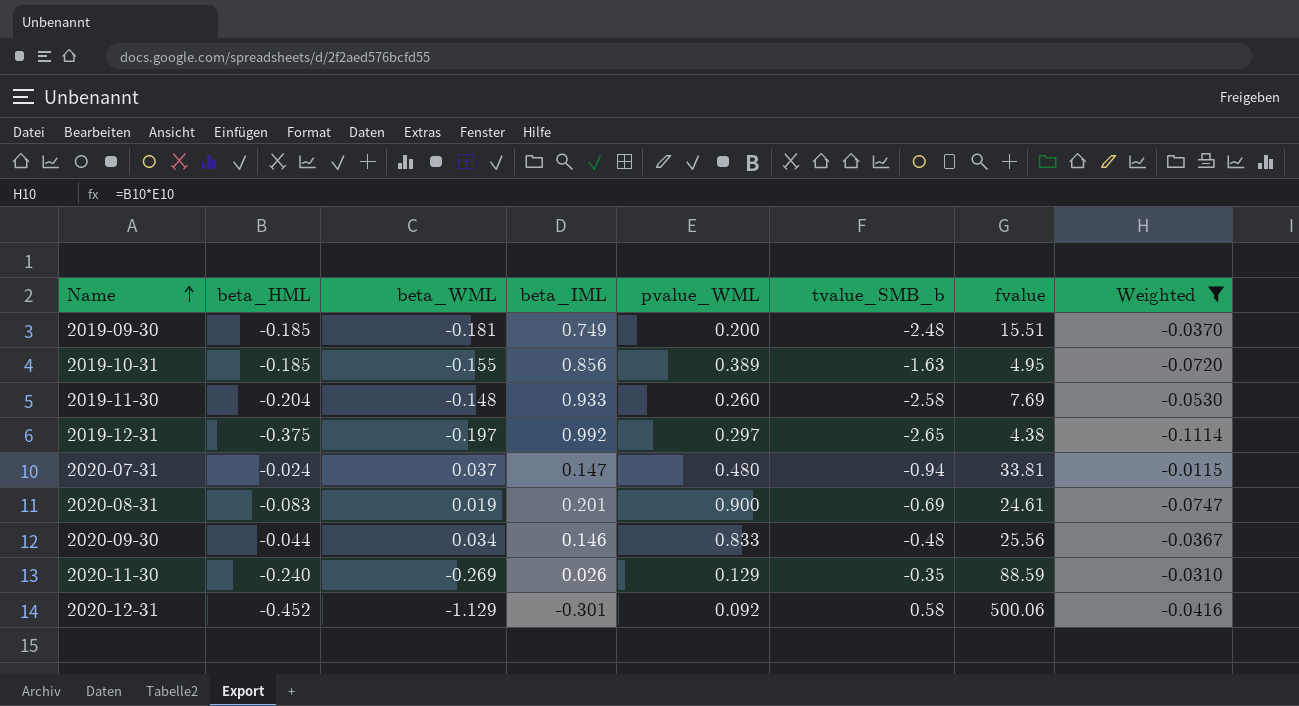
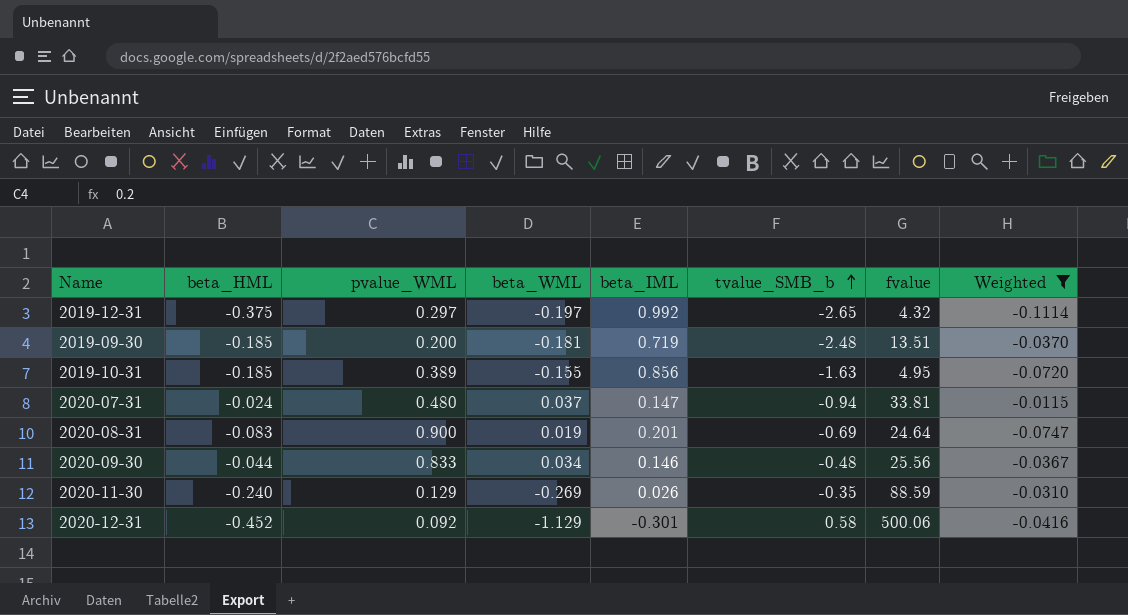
row order: Name ascending -> tvalue_SMB_b ascending
column pvalue_WML | position: 5 -> 3
row 2019-11-30: -0.204 | -0.148 | 0.933 | 0.260 | -2.58 | 7.69 | -0.0530 -> none
2019-12-31 | fvalue: 4.38 -> 4.32
2019-09-30 | beta_IML: 0.749 -> 0.719
2019-09-30 | fvalue: 15.51 -> 13.51
2020-08-31 | fvalue: 24.61 -> 24.64

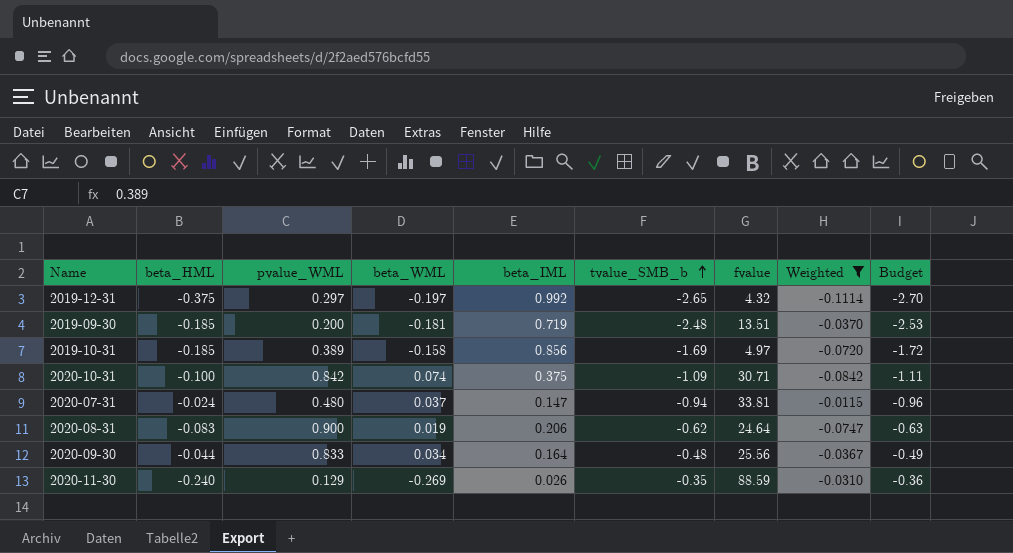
column Budget | formula: none -> [tvalue_SMB_b] * 1.02
row 2020-12-31: -0.452 | 0.092 | -1.129 | -0.301 | 0.58 | 500.06 | -0.0416 -> none
2019-10-31 | beta_WML: -0.155 -> -0.158
2019-10-31 | tvalue_SMB_b: -1.63 -> -1.69
2019-10-31 | fvalue: 4.95 -> 4.97
row 2020-10-31: none -> -0.100 | 0.842 | 0.074 | 0.375 | -1.09 | 30.71 | -0.0842 | -1.11
2020-08-31 | beta_IML: 0.201 -> 0.206
2020-08-31 | tvalue_SMB_b: -0.69 -> -0.62
2020-09-30 | beta_IML: 0.146 -> 0.164

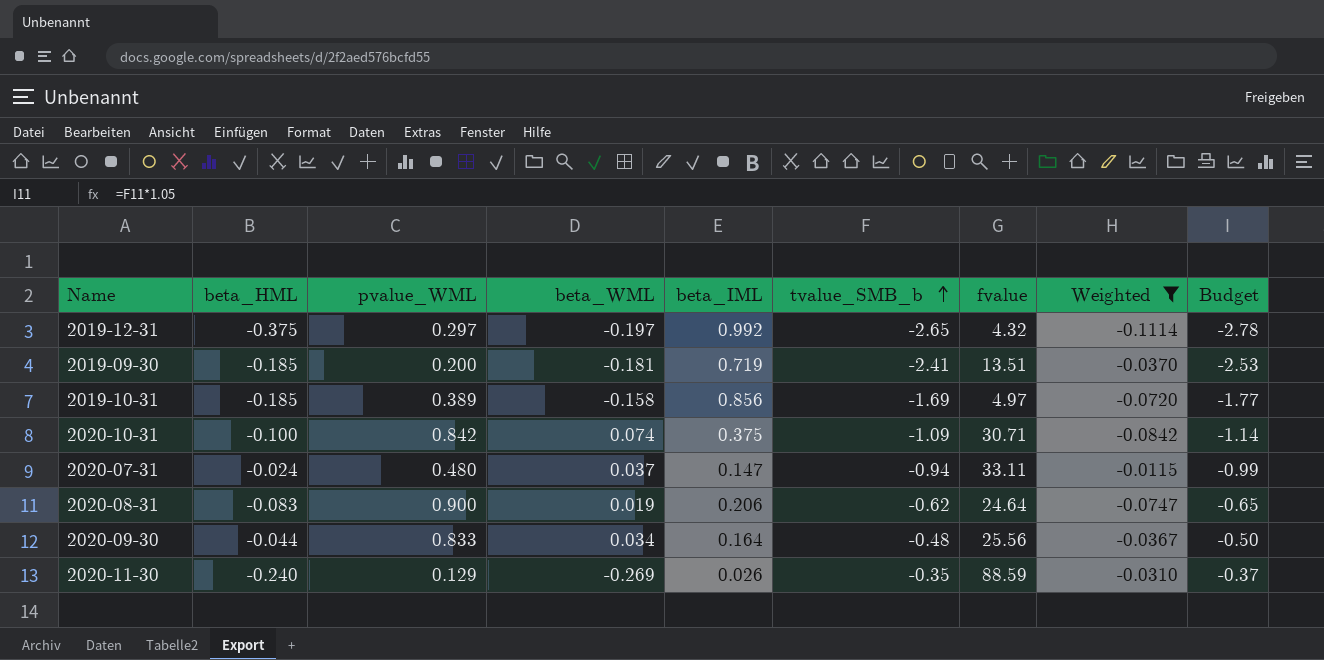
column Budget | formula: [tvalue_SMB_b] * 1.02 -> [tvalue_SMB_b] * 1.05
2019-09-30 | tvalue_SMB_b: -2.48 -> -2.41
2020-07-31 | fvalue: 33.81 -> 33.11

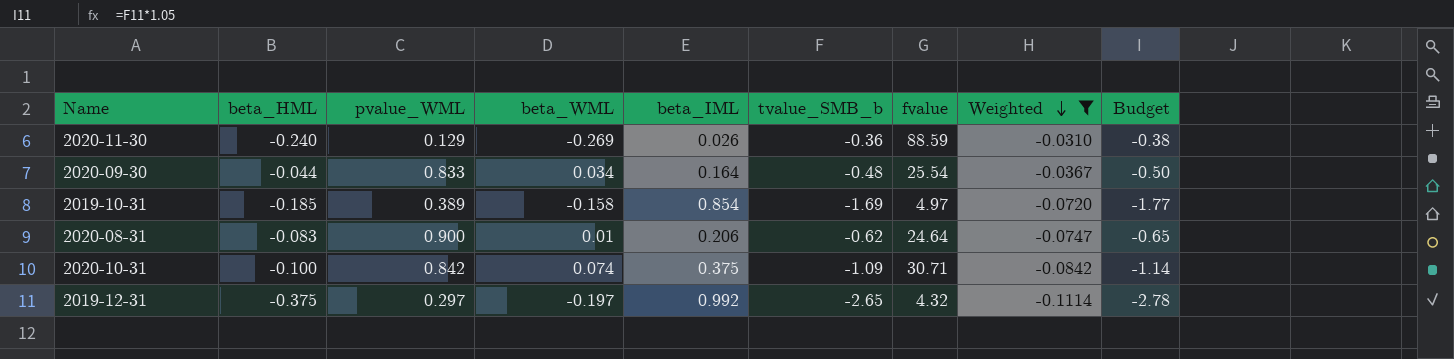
row order: tvalue_SMB_b ascending -> Weighted descending
row 2019-09-30: -0.185 | 0.200 | -0.181 | 0.719 | -2.41 | 13.51 | -0.0370 | -2.53 -> none
row 2020-07-31: -0.024 | 0.480 | 0.037 | 0.147 | -0.94 | 33.11 | -0.0115 | -0.99 -> none
2020-11-30 | tvalue_SMB_b: -0.35 -> -0.36
2020-11-30 | Budget: -0.37 -> -0.38
2020-09-30 | fvalue: 25.56 -> 25.54
2019-10-31 | beta_IML: 0.856 -> 0.854
2020-08-31 | beta_WML: 0.019 -> 0.01

